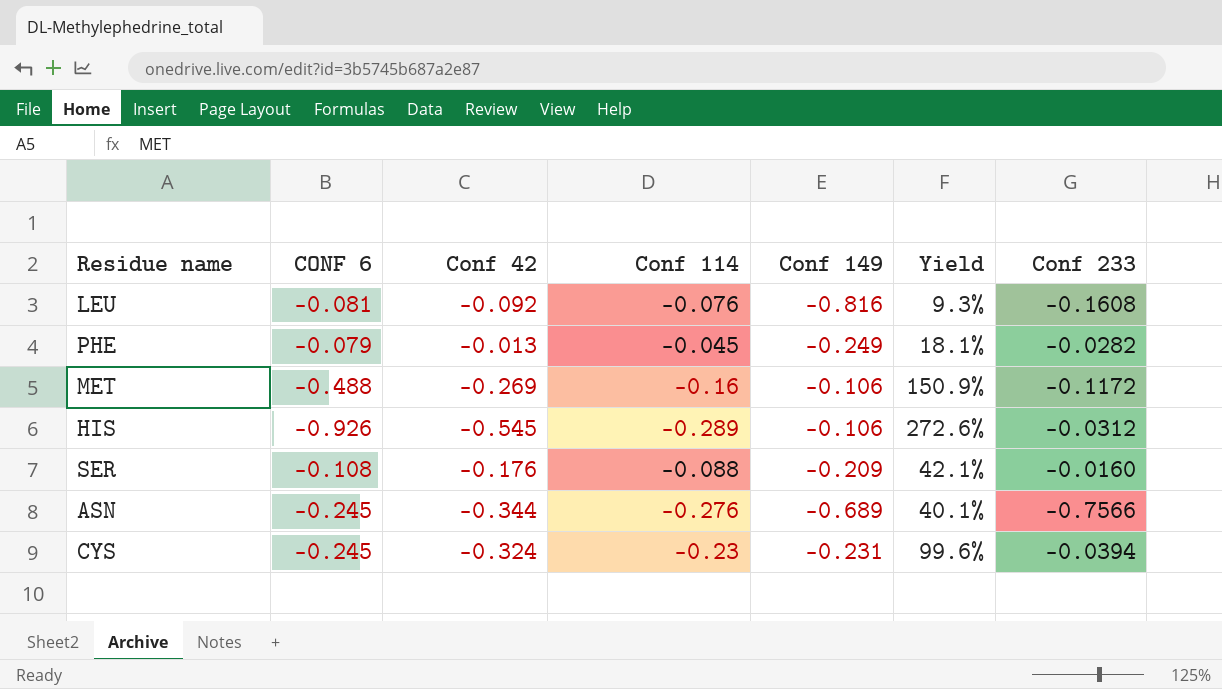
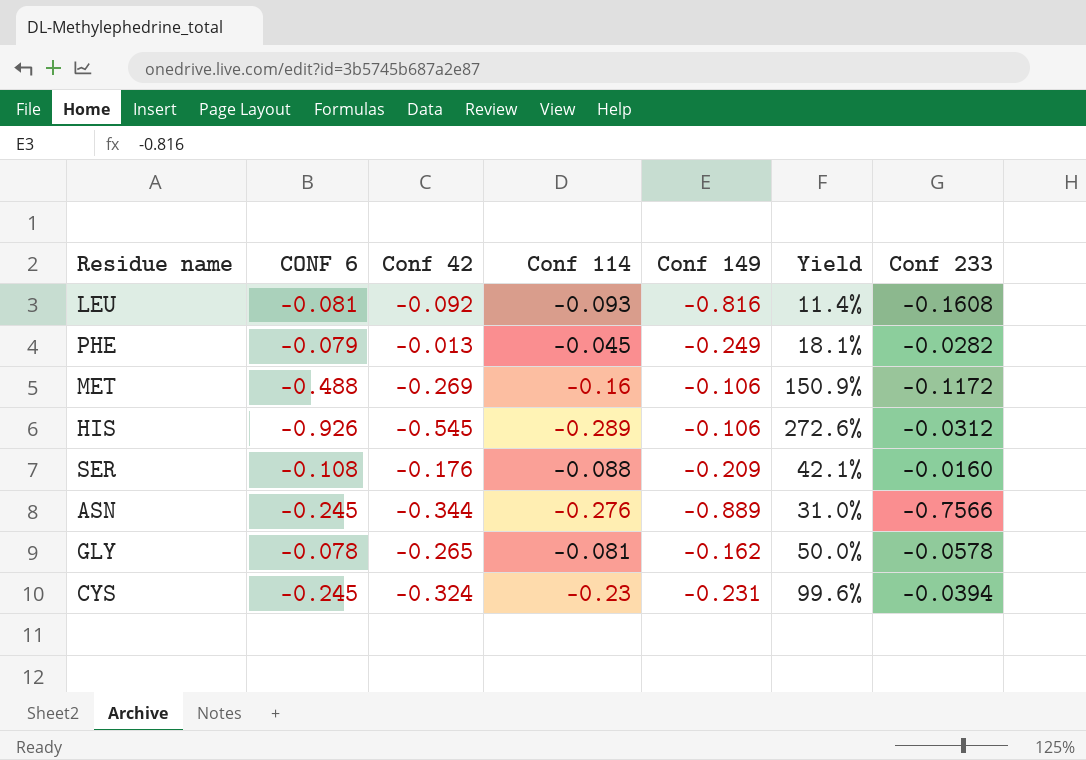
LEU | Conf 114: -0.076 -> -0.093
LEU | Yield: 9.3% -> 11.4%
ASN | Conf 149: -0.689 -> -0.889
ASN | Yield: 40.1% -> 31.0%
row GLY: none -> -0.078 | -0.265 | -0.081 | -0.162 | 50.0% | -0.0578

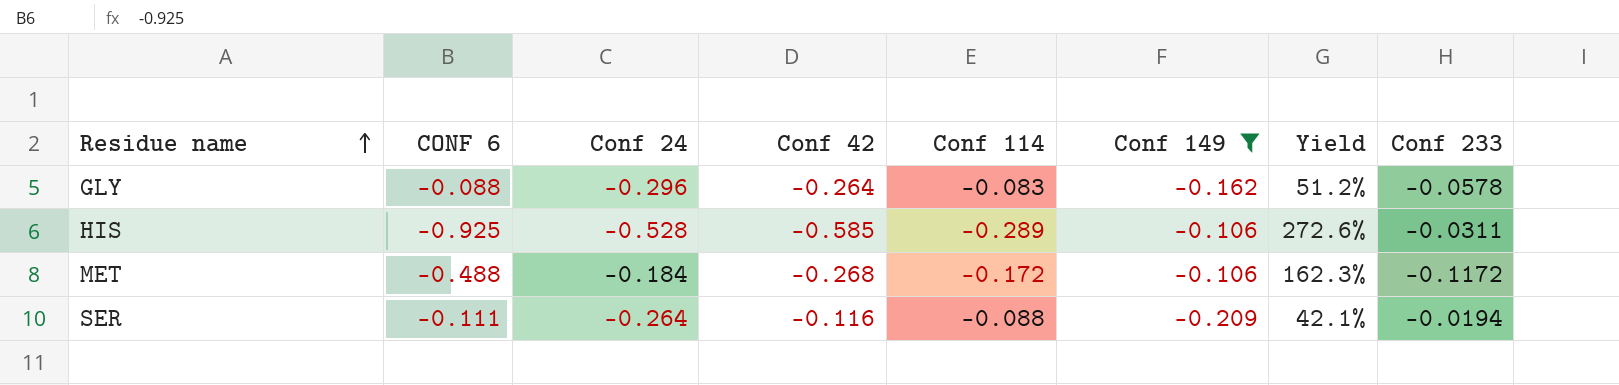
filter: none -> Conf 149 >= -0.209
row order: none -> Residue name ascending
column Conf 24 | position: none -> 3
GLY | CONF 6: -0.078 -> -0.088
GLY | Conf 42: -0.265 -> -0.264
GLY | Conf 114: -0.081 -> -0.083
GLY | Yield: 50.0% -> 51.2%
HIS | CONF 6: -0.926 -> -0.925
HIS | Conf 42: -0.545 -> -0.585
HIS | Conf 233: -0.0312 -> -0.0311
MET | Conf 42: -0.269 -> -0.268
MET | Conf 114: -0.16 -> -0.172
MET | Yield: 150.9% -> 162.3%
SER | CONF 6: -0.108 -> -0.111
SER | Conf 42: -0.176 -> -0.116
SER | Conf 233: -0.0160 -> -0.0194

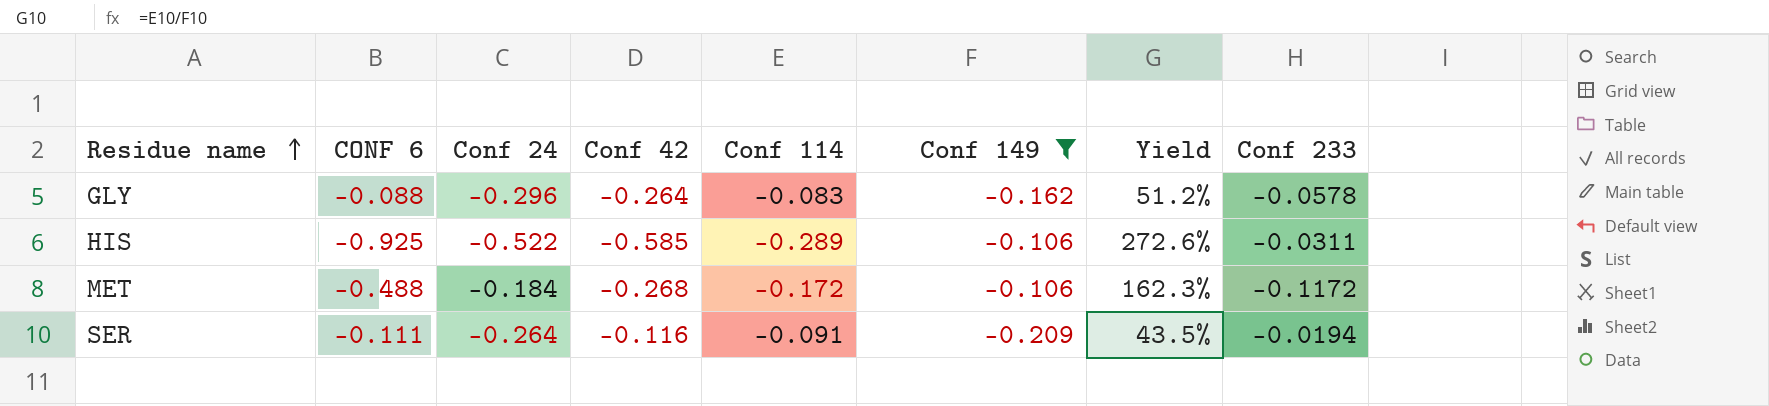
HIS | Conf 24: -0.528 -> -0.522
SER | Conf 114: -0.088 -> -0.091
SER | Yield: 42.1% -> 43.5%

